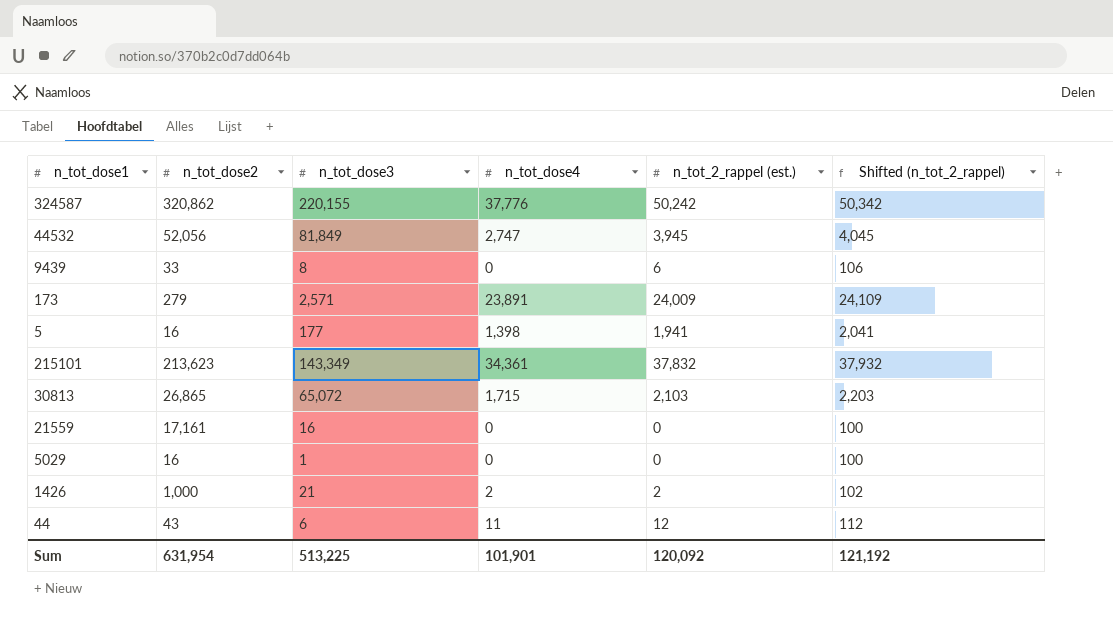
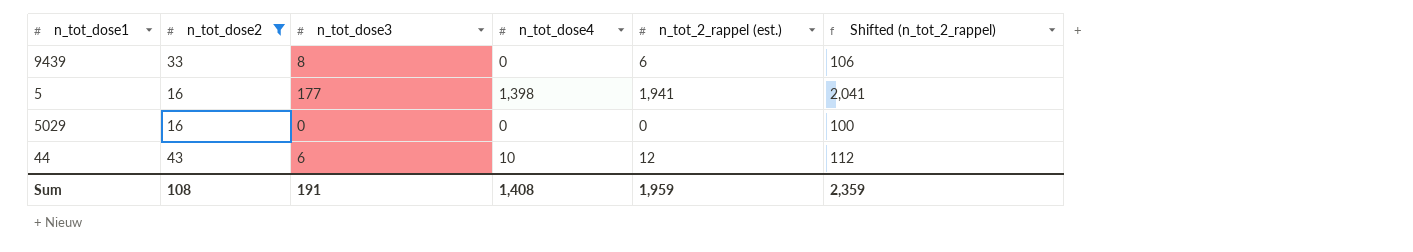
filter: none -> n_tot_dose2 <= 43
5029 | n_tot_dose3: 1 -> 0
44 | n_tot_dose4: 11 -> 10
Sum | n_tot_dose2: 631,954 -> 108
Sum | n_tot_dose3: 513,225 -> 191
Sum | n_tot_dose4: 101,901 -> 1,408
Sum | n_tot_2_rappel (est.): 120,092 -> 1,959
Sum | Shifted (n_tot_2_rappel): 121,192 -> 2,359

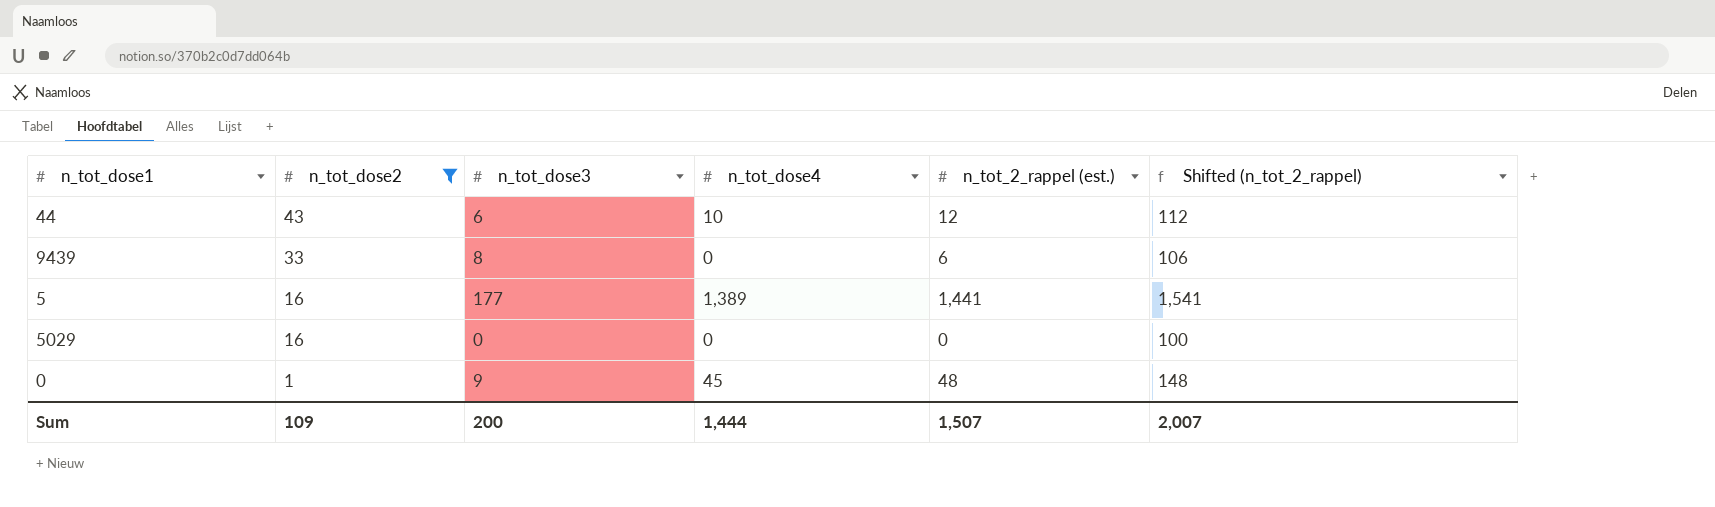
row order: none -> n_tot_dose2 descending
5 | n_tot_dose4: 1,398 -> 1,389
5 | n_tot_2_rappel (est.): 1,941 -> 1,441
5 | Shifted (n_tot_2_rappel): 2,041 -> 1,541
row 0: none -> 1 | 9 | 45 | 48 | 148
Sum | n_tot_dose2: 108 -> 109
Sum | n_tot_dose3: 191 -> 200
Sum | n_tot_dose4: 1,408 -> 1,444
Sum | n_tot_2_rappel (est.): 1,959 -> 1,507
Sum | Shifted (n_tot_2_rappel): 2,359 -> 2,007

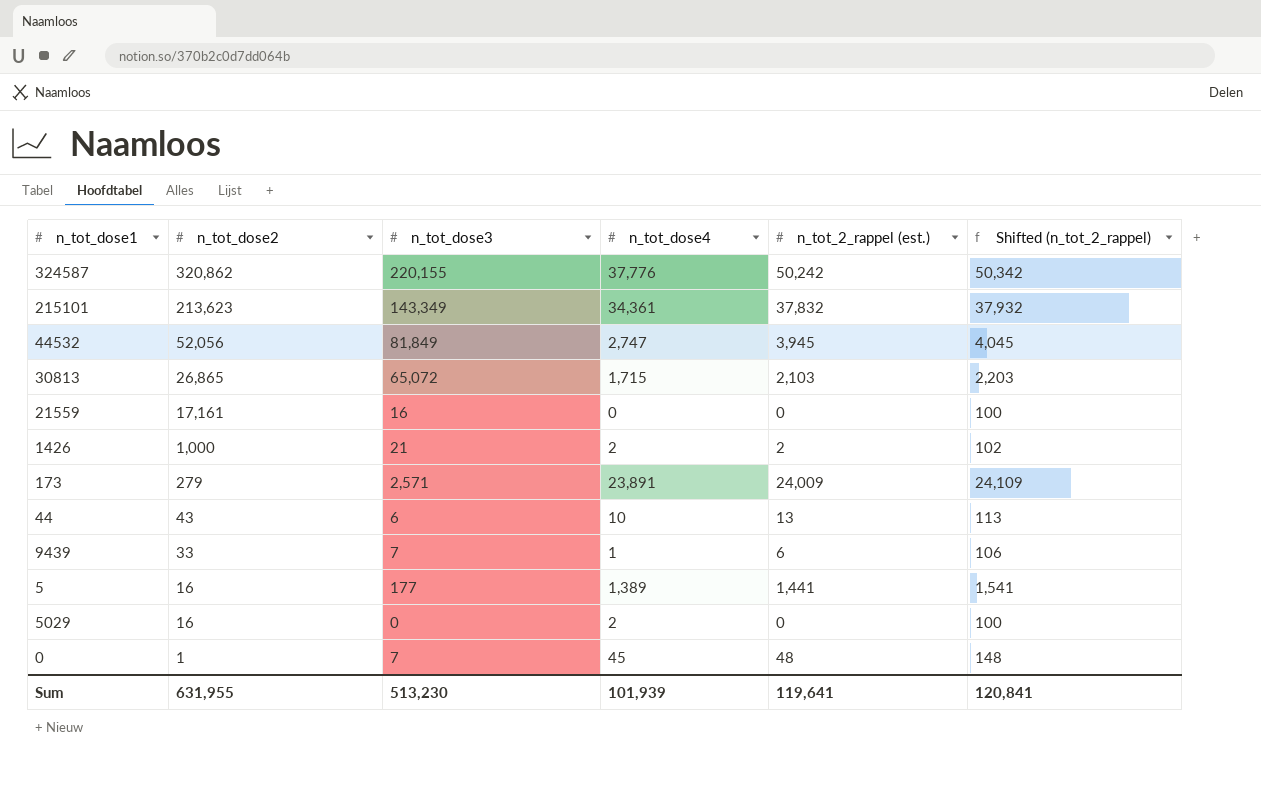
filter: n_tot_dose2 <= 43 -> none
44 | n_tot_2_rappel (est.): 12 -> 13
44 | Shifted (n_tot_2_rappel): 112 -> 113
9439 | n_tot_dose3: 8 -> 7
9439 | n_tot_dose4: 0 -> 1
5029 | n_tot_dose4: 0 -> 2
0 | n_tot_dose3: 9 -> 7
Sum | n_tot_dose2: 109 -> 631,955
Sum | n_tot_dose3: 200 -> 513,230
Sum | n_tot_dose4: 1,444 -> 101,939
Sum | n_tot_2_rappel (est.): 1,507 -> 119,641
Sum | Shifted (n_tot_2_rappel): 2,007 -> 120,841

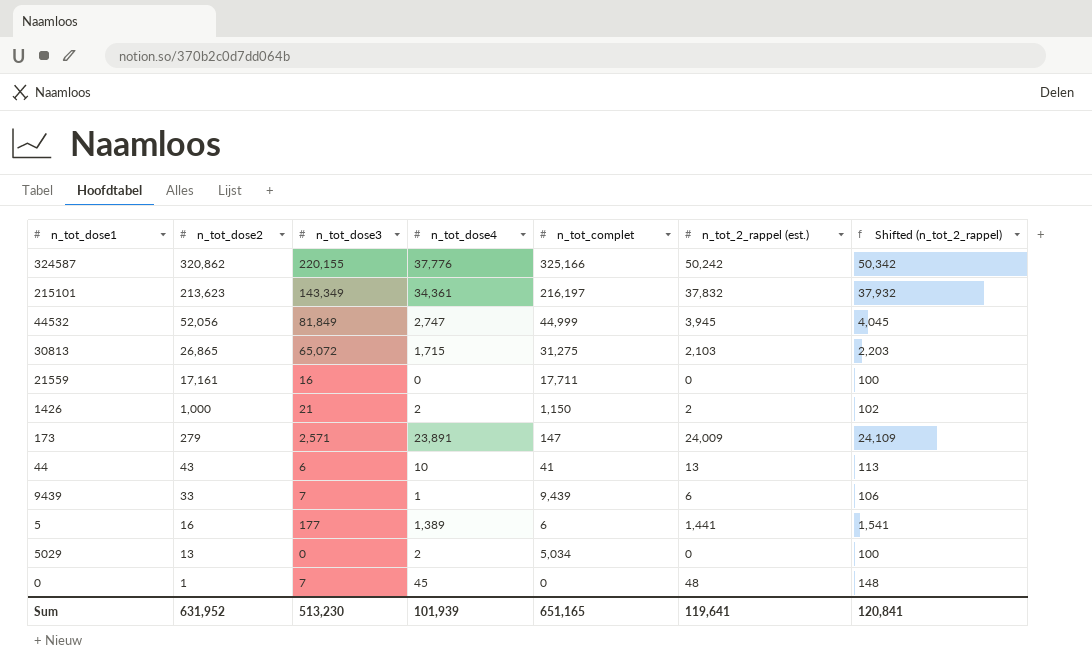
column n_tot_complet | position: none -> 5
5029 | n_tot_dose2: 16 -> 13
Sum | n_tot_dose2: 631,955 -> 631,952

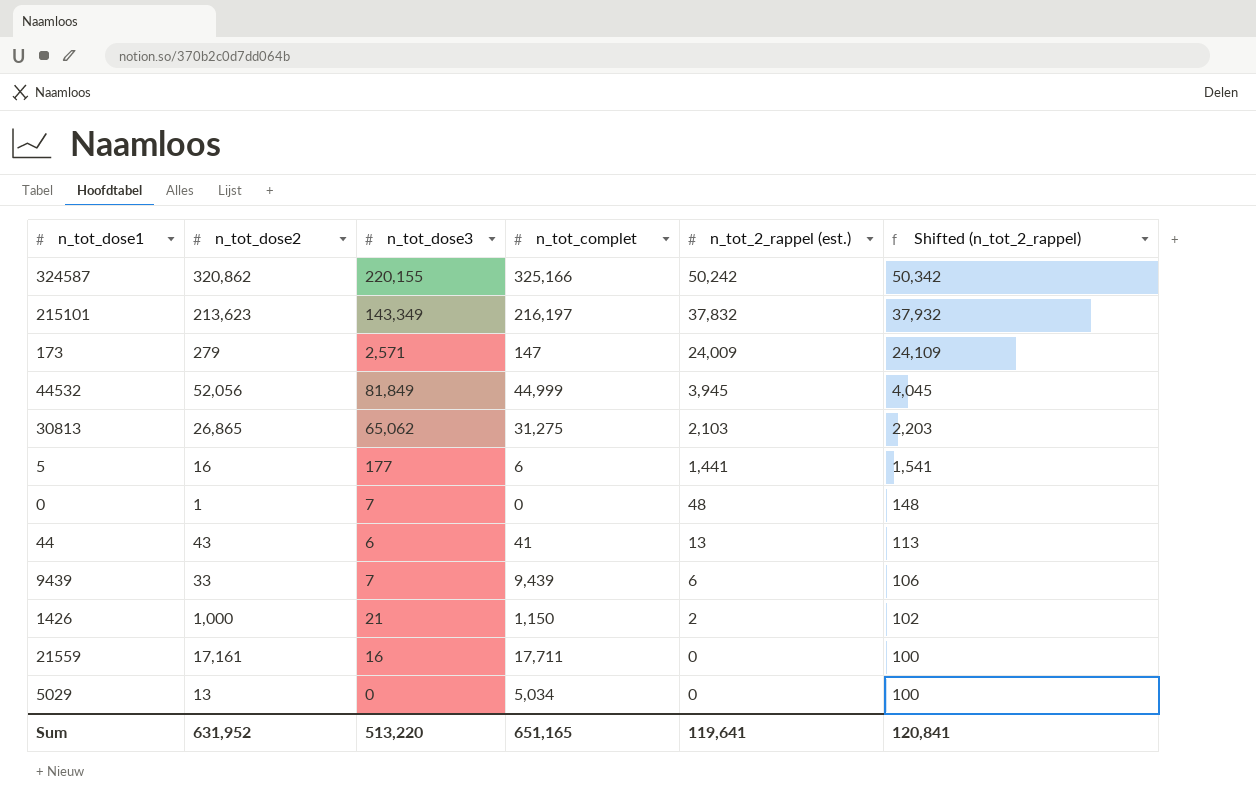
row order: n_tot_dose2 descending -> n_tot_2_rappel (est.) descending
column n_tot_dose4 | position: 4 -> none
30813 | n_tot_dose3: 65,072 -> 65,062
Sum | n_tot_dose3: 513,230 -> 513,220

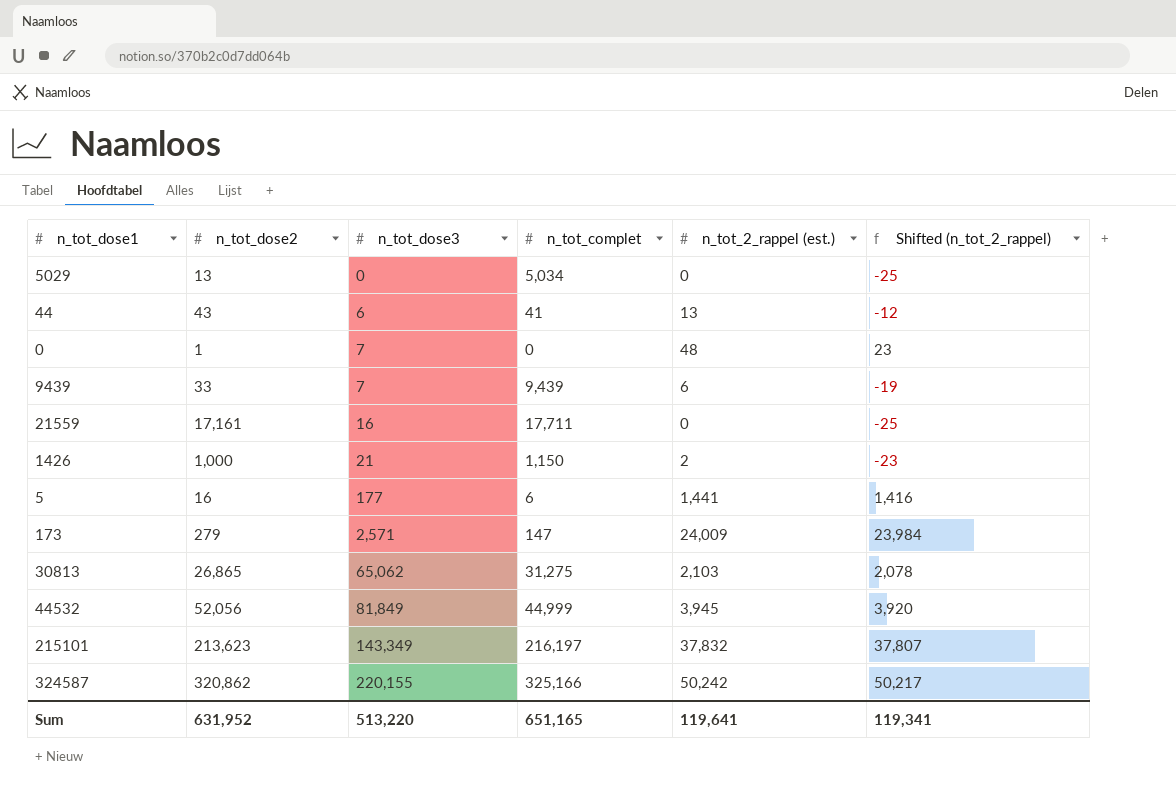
row order: n_tot_2_rappel (est.) descending -> n_tot_dose3 ascending
column Shifted (n_tot_2_rappel) | formula: [n_tot_2_rappel (est.)] + 100 -> [n_tot_2_rappel (est.)] - 25
Sum | Shifted (n_tot_2_rappel): 120,841 -> 119,341

